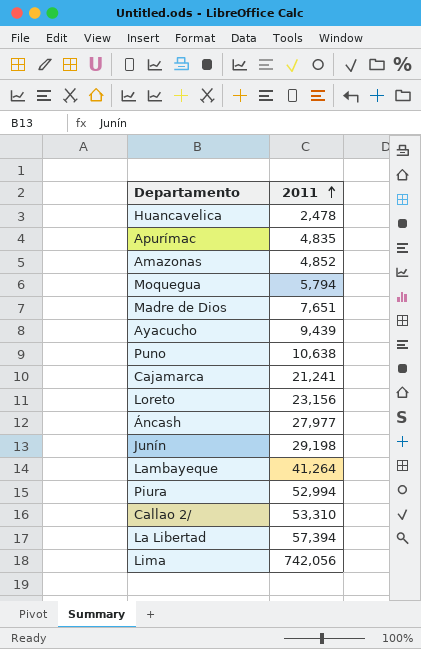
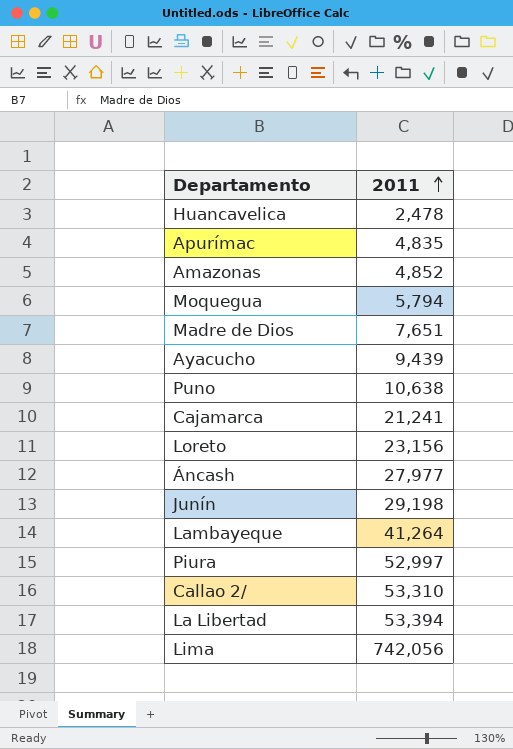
Piura | 2011: 52,994 -> 52,997
La Libertad | 2011: 57,394 -> 53,394

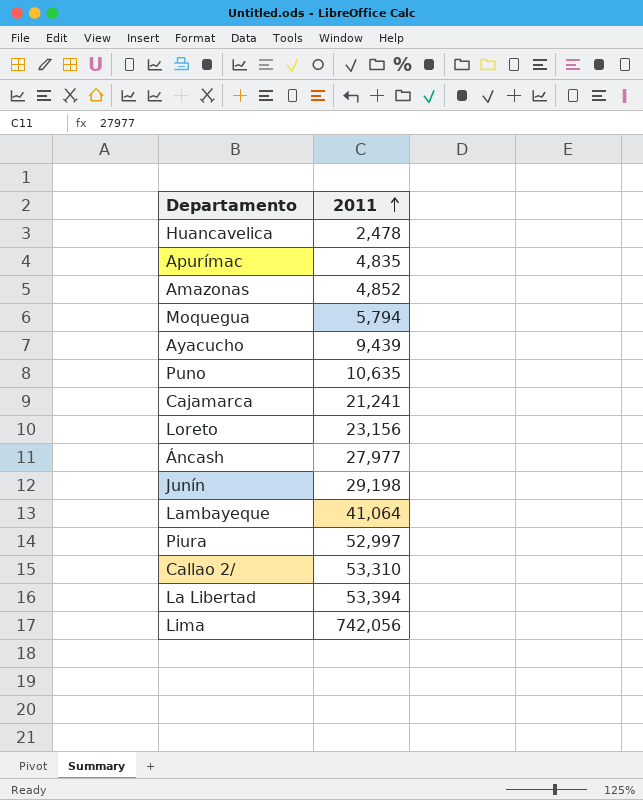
row Madre de Dios: 7,651 -> none
Puno | 2011: 10,638 -> 10,635
Lambayeque | 2011: 41,264 -> 41,064

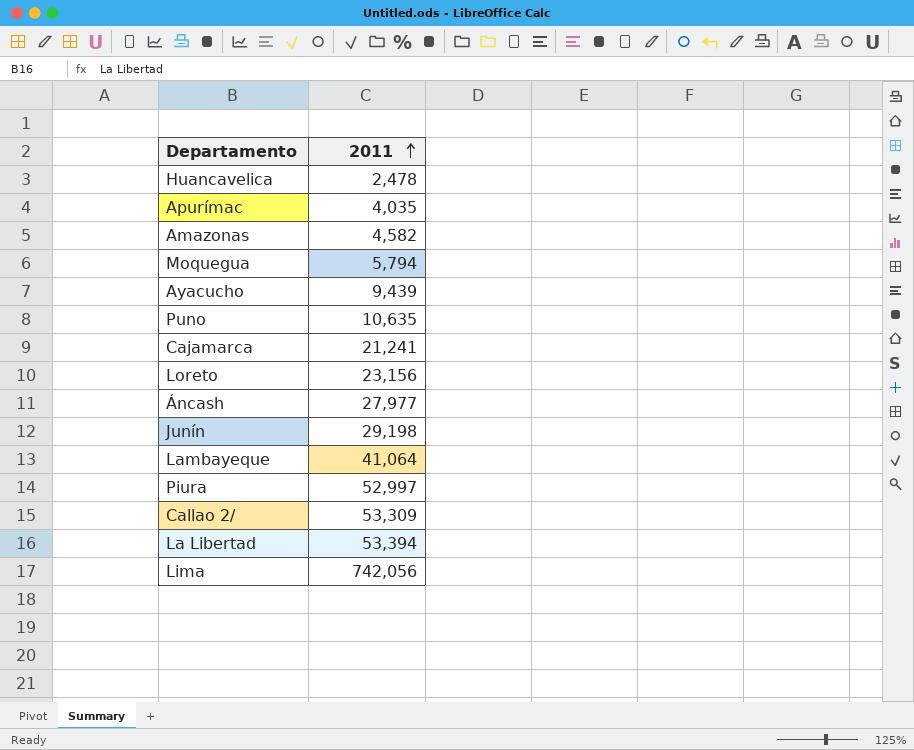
Apurímac | 2011: 4,835 -> 4,035
Amazonas | 2011: 4,852 -> 4,582
Callao 2/ | 2011: 53,310 -> 53,309

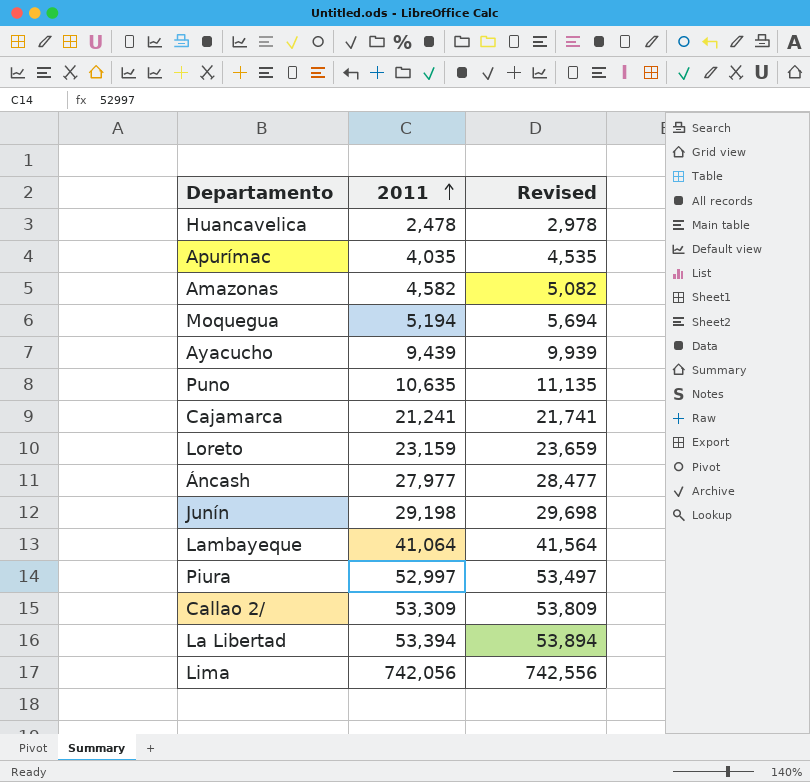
column Revised | formula: none -> [2011] + 500
Moquegua | 2011: 5,794 -> 5,194
Loreto | 2011: 23,156 -> 23,159

